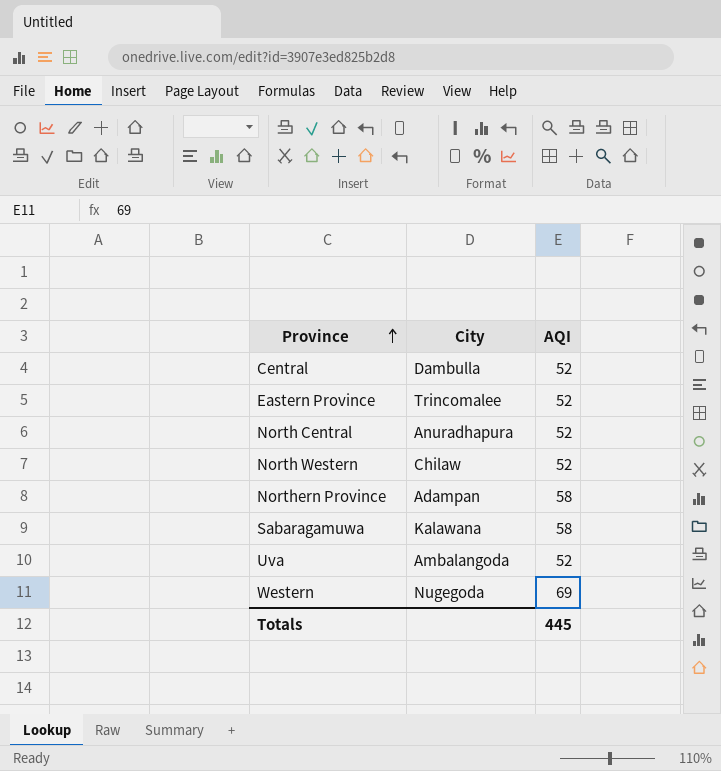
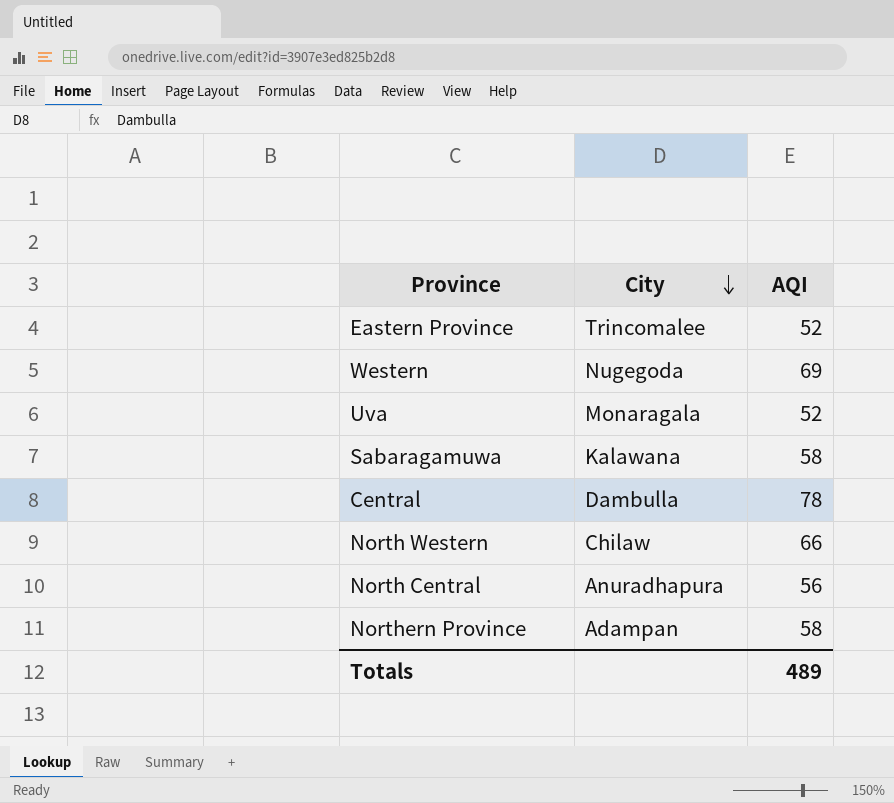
row order: Province ascending -> City descending
Uva | City: Ambalangoda -> Monaragala
Central | AQI: 52 -> 78
North Western | AQI: 52 -> 66
North Central | AQI: 52 -> 56
Totals | AQI: 445 -> 489

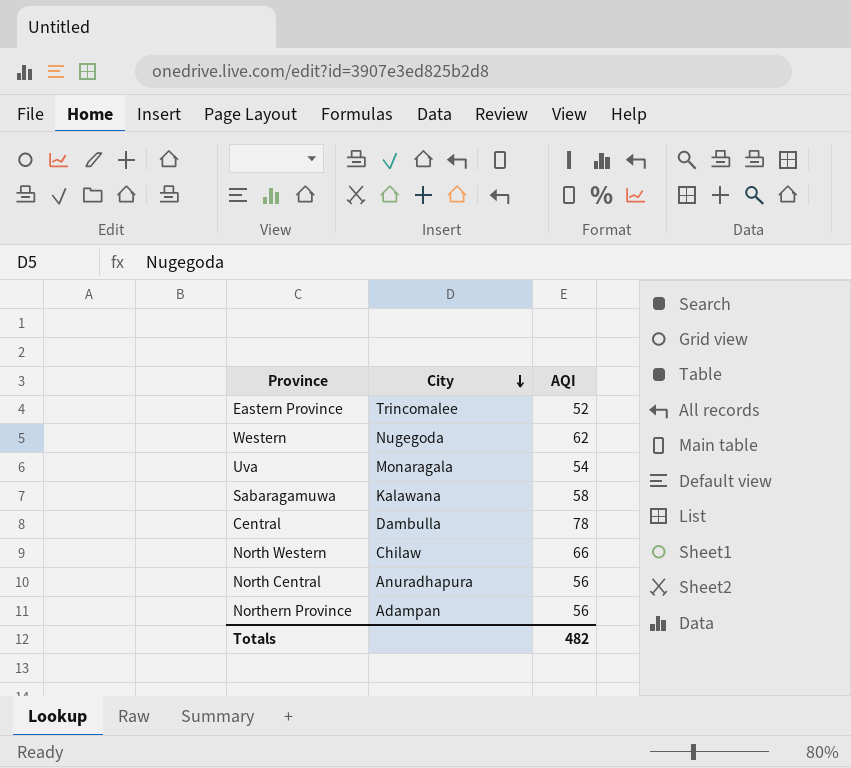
Western | AQI: 69 -> 62
Uva | AQI: 52 -> 54
Northern Province | AQI: 58 -> 56
Totals | AQI: 489 -> 482

